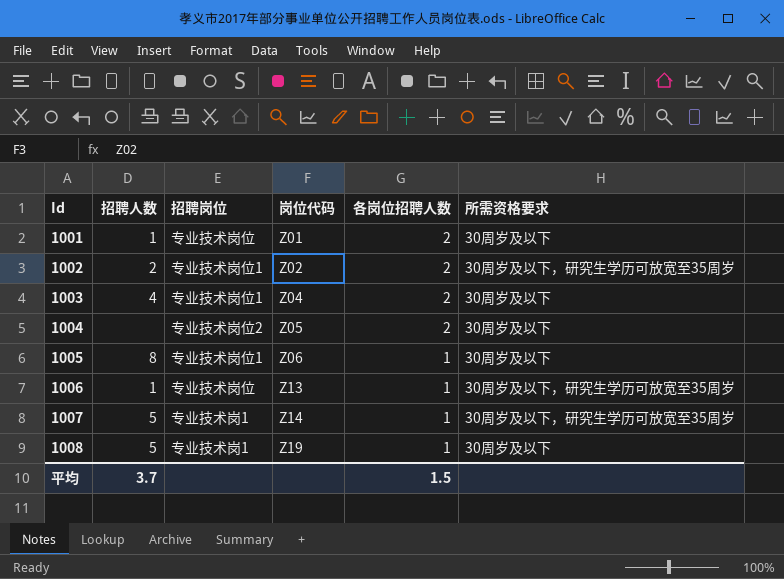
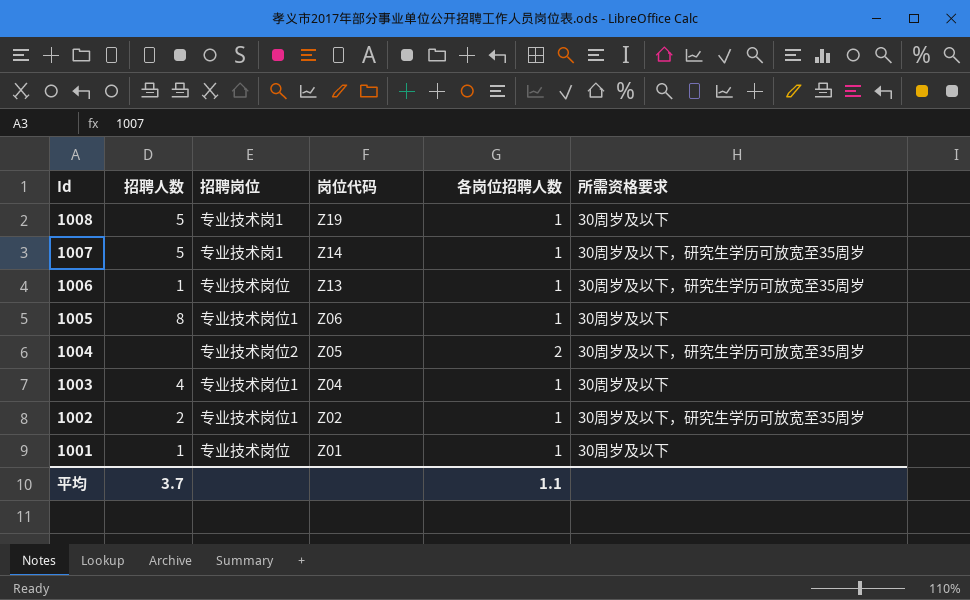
row order: Id ascending -> Id descending
1004 | 所需资格要求: 30周岁及以下 -> 30周岁及以下，研究生学历可放宽至35周岁
1003 | 各岗位招聘人数: 2 -> 1
1002 | 各岗位招聘人数: 2 -> 1
1001 | 各岗位招聘人数: 2 -> 1
平均 | 各岗位招聘人数: 1.5 -> 1.1

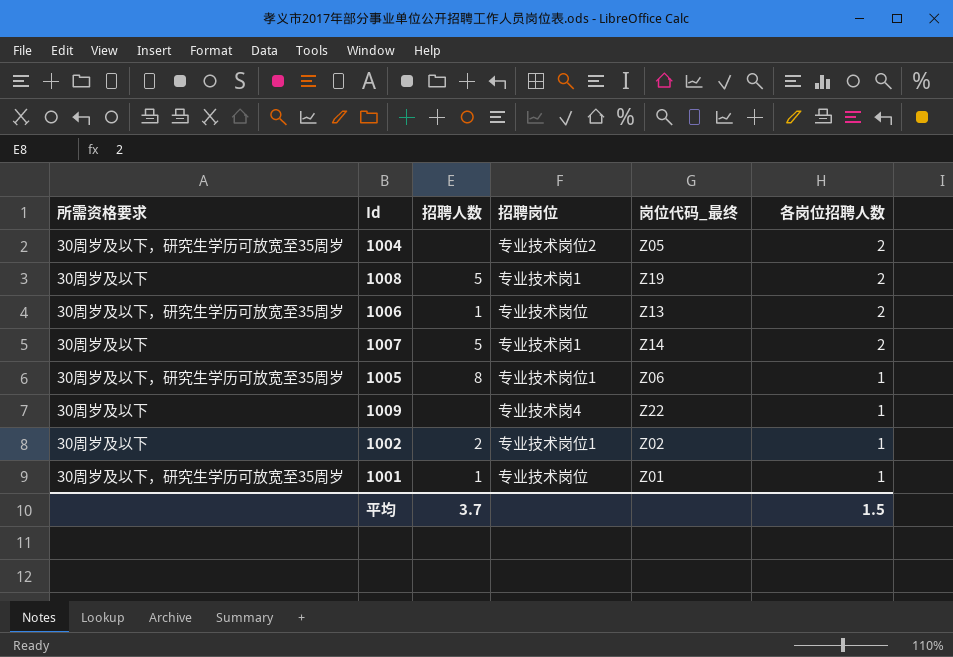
row order: Id descending -> 各岗位招聘人数 descending
column 所需资格要求 | position: 6 -> 1
column name: 岗位代码 -> 岗位代码_最终
row 1003: 4 | 专业技术岗位1 | Z04 | 1 | 30周岁及以下 -> none
1008 | 各岗位招聘人数: 1 -> 2
1006 | 各岗位招聘人数: 1 -> 2
1007 | 所需资格要求: 30周岁及以下，研究生学历可放宽至35周岁 -> 30周岁及以下
1007 | 各岗位招聘人数: 1 -> 2
1005 | 所需资格要求: 30周岁及以下 -> 30周岁及以下，研究生学历可放宽至35周岁
row 1009: none -> 30周岁及以下 | none | 专业技术岗4 | Z22 | 1
1002 | 所需资格要求: 30周岁及以下，研究生学历可放宽至35周岁 -> 30周岁及以下
1001 | 所需资格要求: 30周岁及以下 -> 30周岁及以下，研究生学历可放宽至35周岁
平均 | 各岗位招聘人数: 1.1 -> 1.5

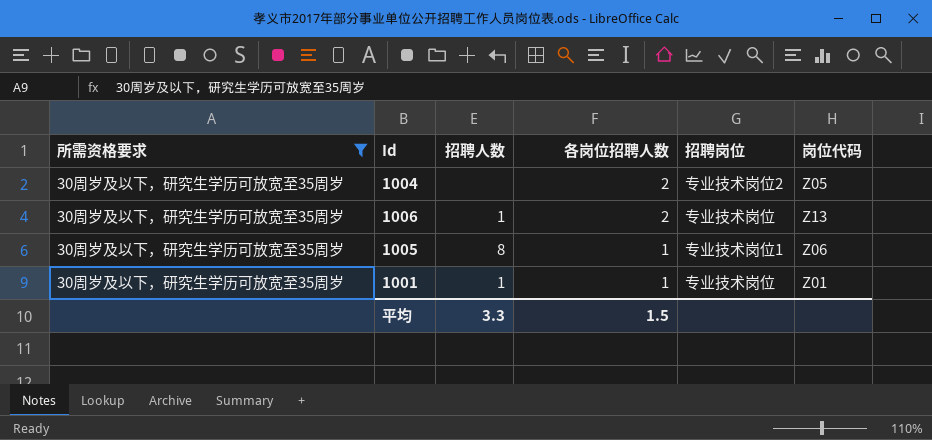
filter: none -> 所需资格要求 = 30周岁及以下，研究生学历可放宽至35周岁
column 各岗位招聘人数 | position: 6 -> 4
column name: 岗位代码_最终 -> 岗位代码
平均 | 招聘人数: 3.7 -> 3.3

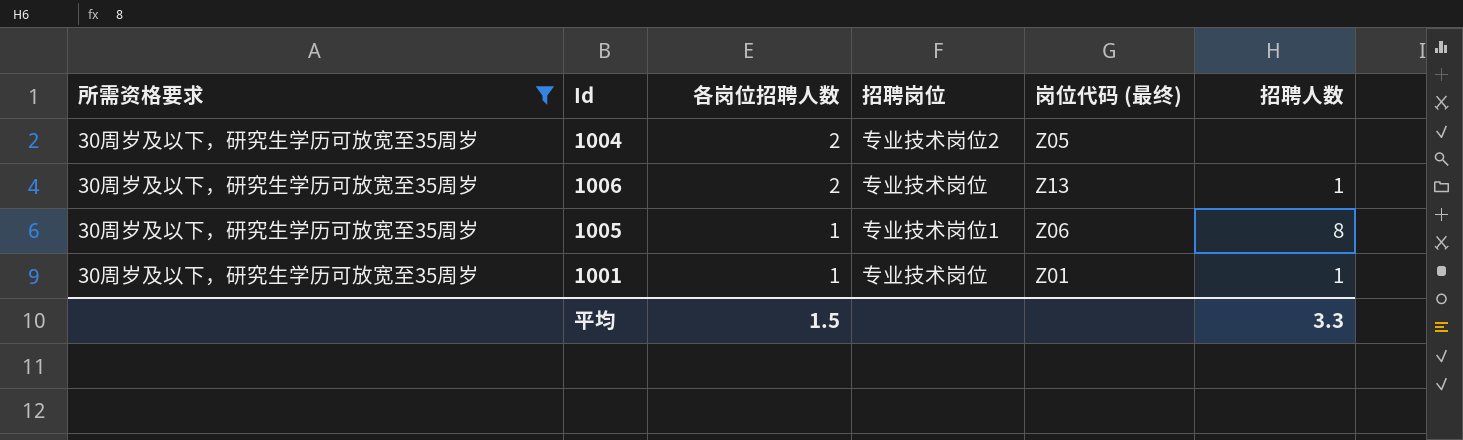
column name: 岗位代码 -> 岗位代码 (最终)
column 招聘人数 | position: 3 -> 6

